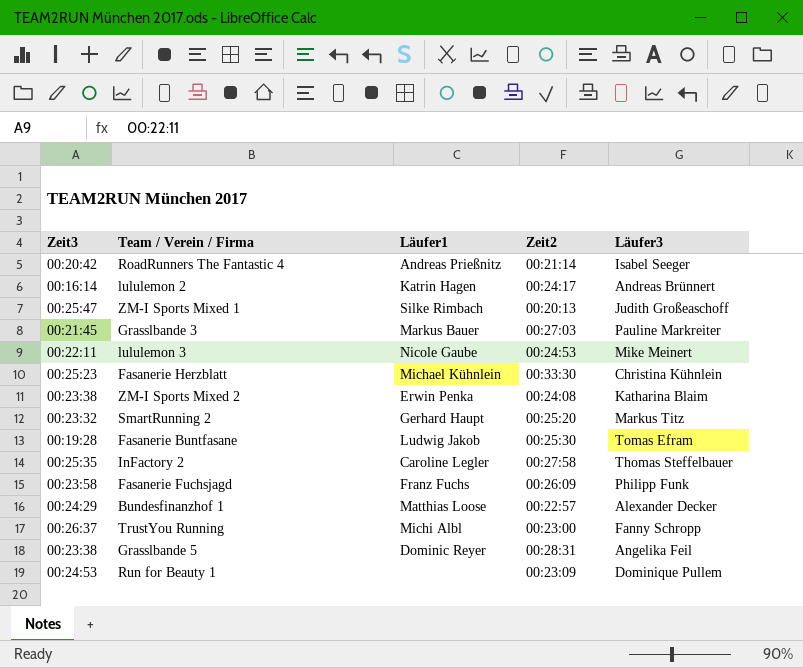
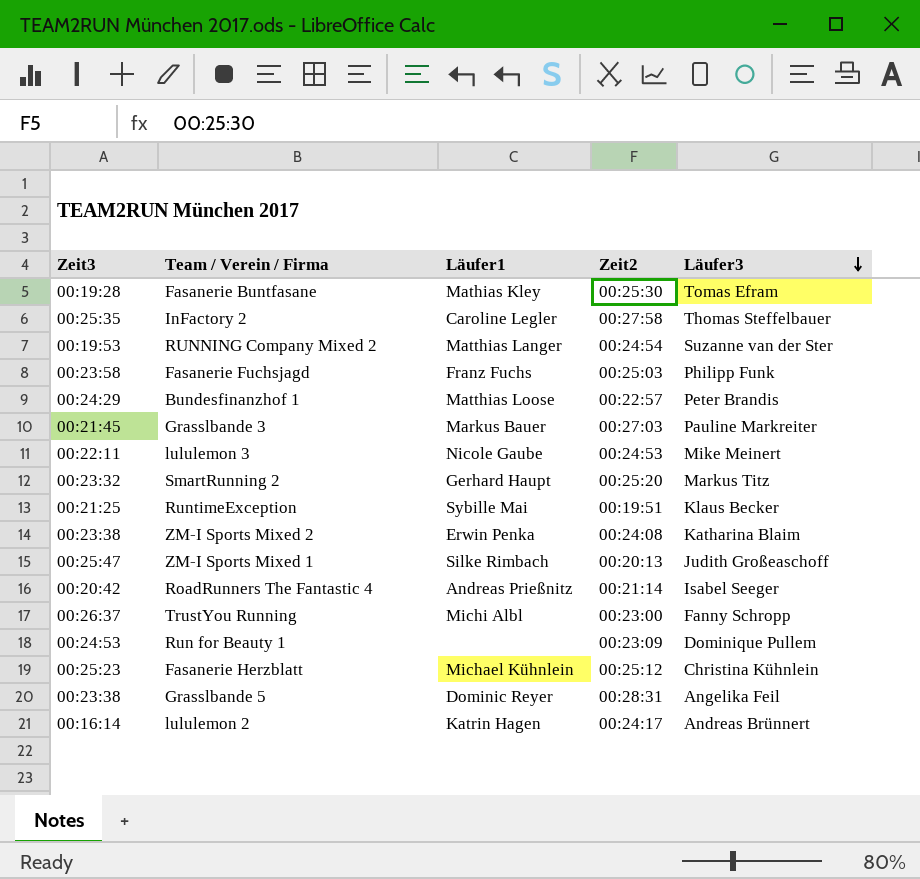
row order: none -> Läufer3 descending
Fasanerie Buntfasane | Läufer1: Ludwig Jakob -> Mathias Kley
row RUNNING Company Mixed 2: none -> 00:19:53 | Matthias Langer | 00:24:54 | Suzanne van der Ster
Fasanerie Fuchsjagd | Zeit2: 00:26:09 -> 00:25:03
Bundesfinanzhof 1 | Läufer3: Alexander Decker -> Peter Brandis
row RuntimeException: none -> 00:21:25 | Sybille Mai | 00:19:51 | Klaus Becker
Fasanerie Herzblatt | Zeit2: 00:33:30 -> 00:25:12

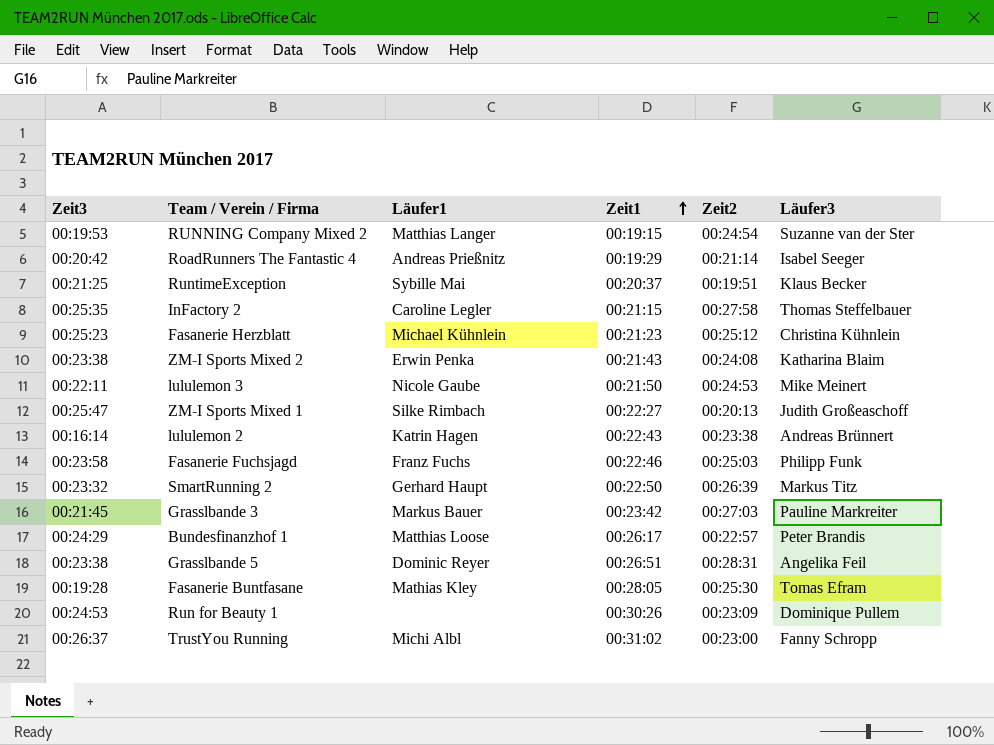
row order: Läufer3 descending -> Zeit1 ascending
column Zeit1 | position: none -> 4
lululemon 2 | Zeit2: 00:24:17 -> 00:23:38
SmartRunning 2 | Zeit2: 00:25:20 -> 00:26:39

